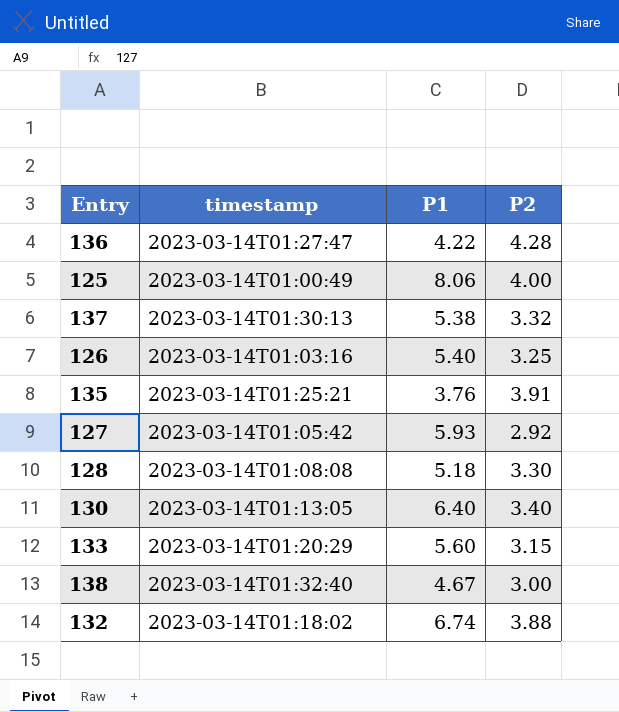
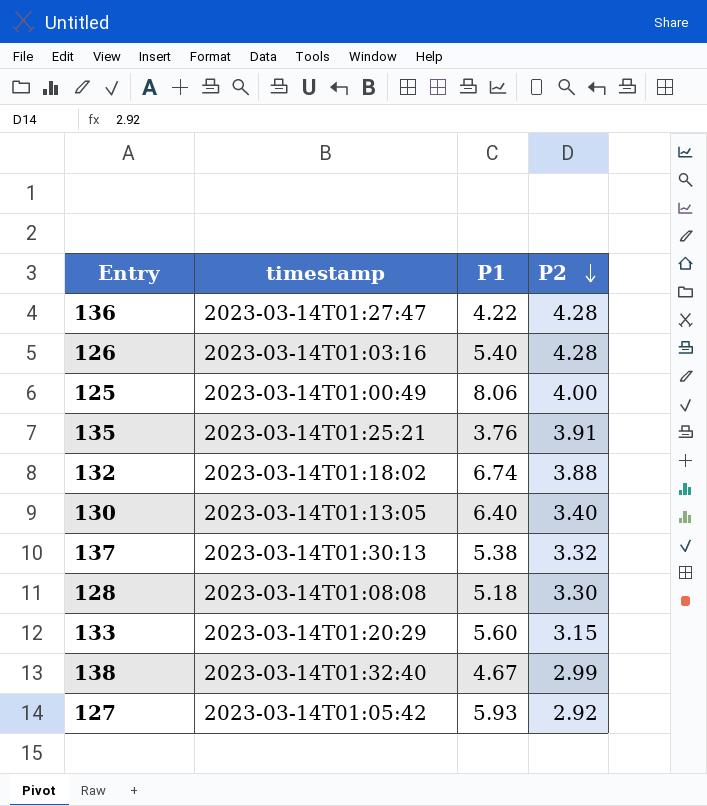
row order: none -> P2 descending
126 | P2: 3.25 -> 4.28
138 | P2: 3.00 -> 2.99

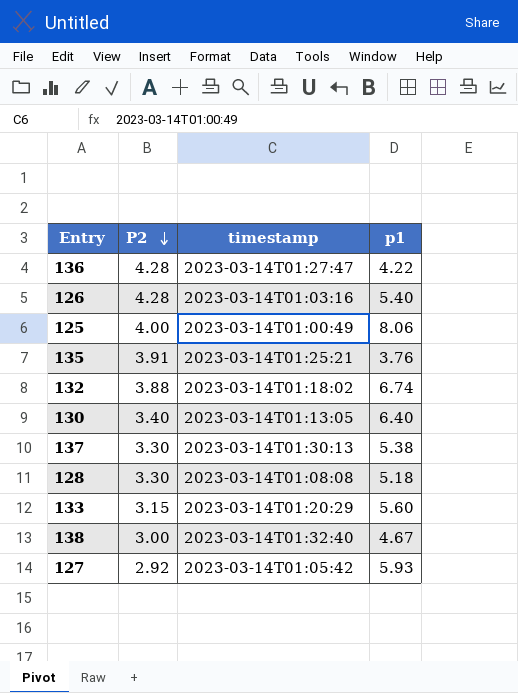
column P2 | position: 4 -> 2
column name: P1 -> p1
137 | P2: 3.32 -> 3.30
138 | P2: 2.99 -> 3.00

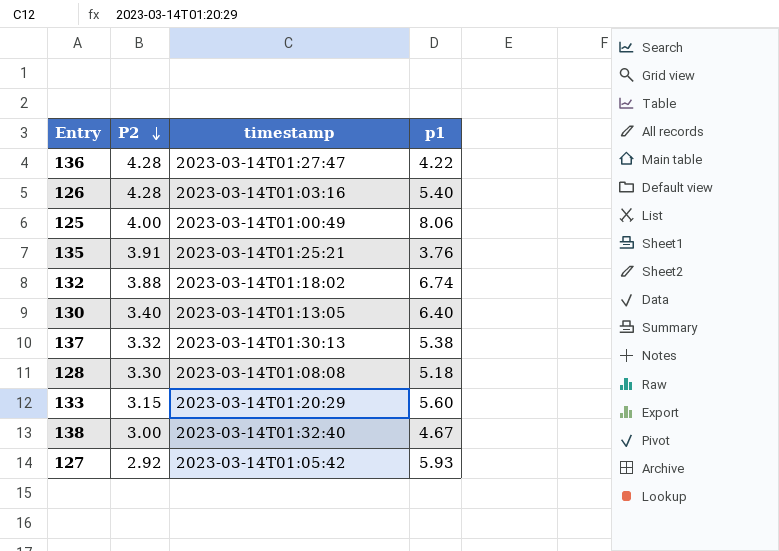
137 | P2: 3.30 -> 3.32

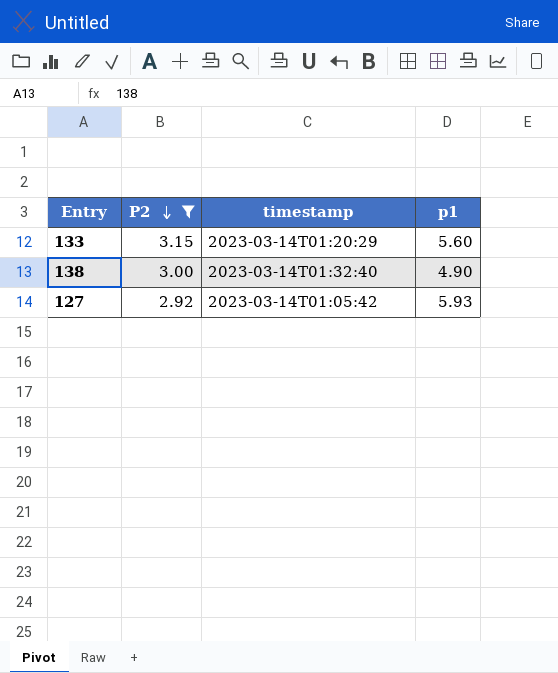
filter: none -> P2 <= 3.15
138 | p1: 4.67 -> 4.90

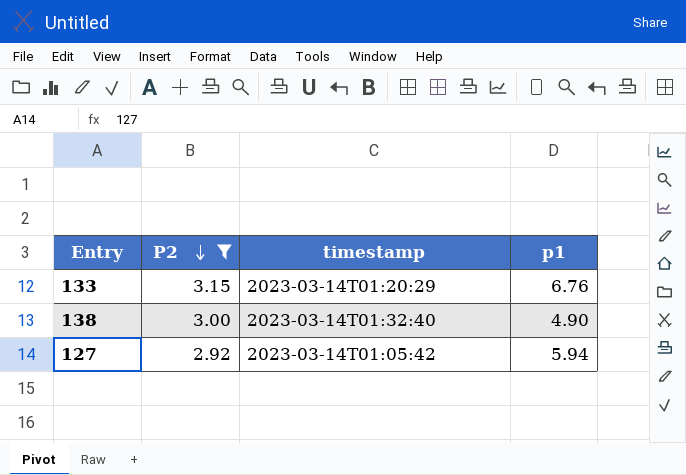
133 | p1: 5.60 -> 6.76
127 | p1: 5.93 -> 5.94

